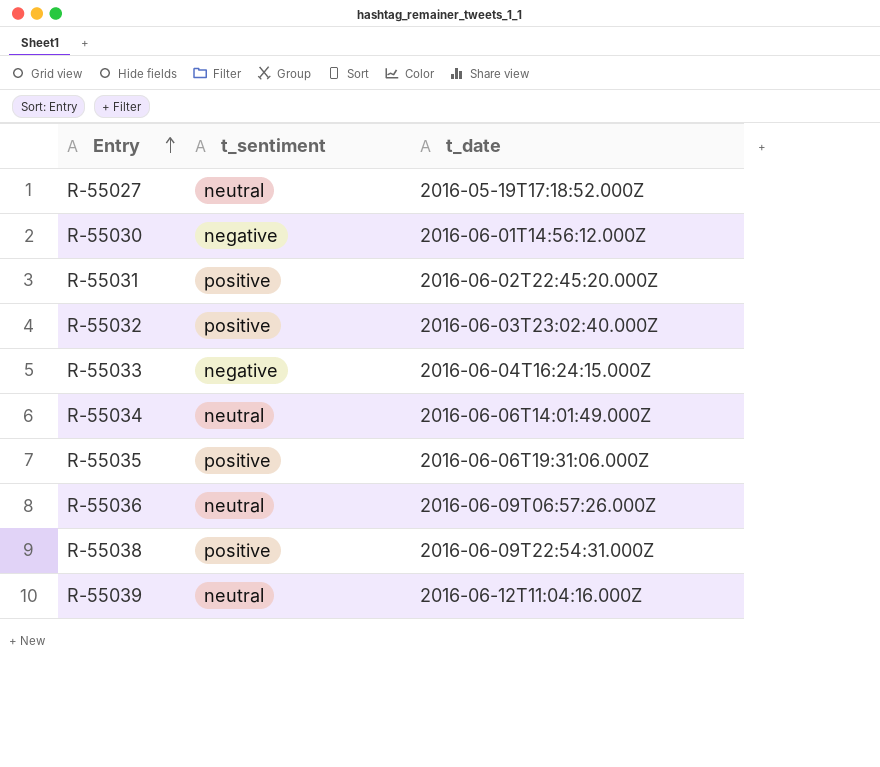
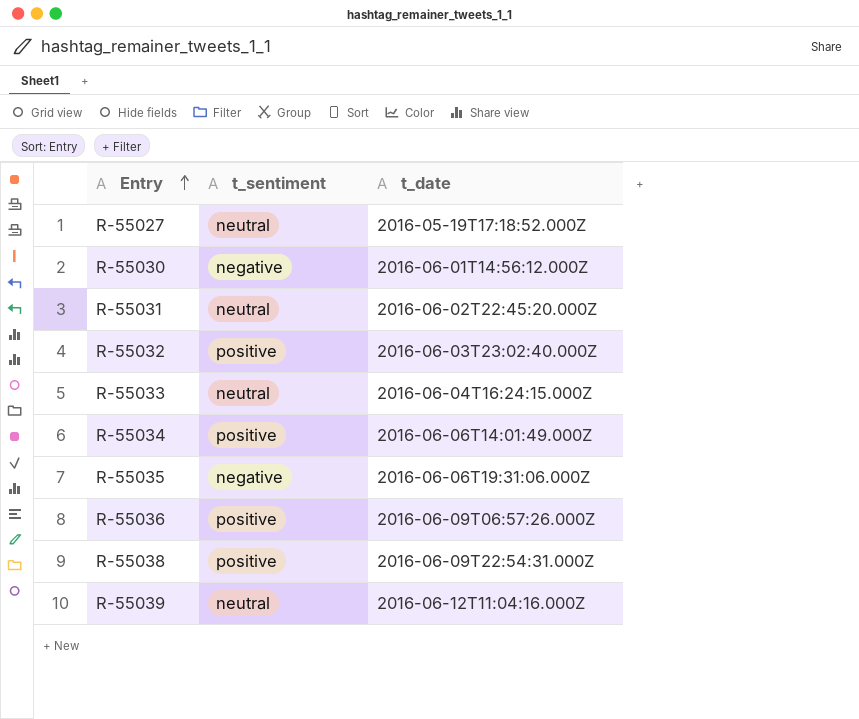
R-55031 | t_sentiment: positive -> neutral
R-55033 | t_sentiment: negative -> neutral
R-55034 | t_sentiment: neutral -> positive
R-55035 | t_sentiment: positive -> negative
R-55036 | t_sentiment: neutral -> positive

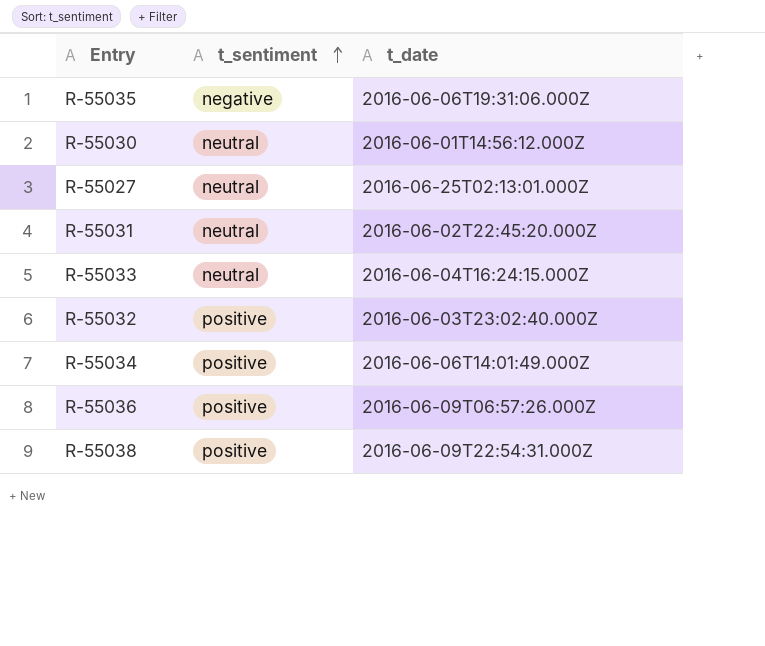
row order: Entry ascending -> t_sentiment ascending
row R-55039: neutral | 2016-06-12T11:04:16.000Z -> none
R-55030 | t_sentiment: negative -> neutral
R-55027 | t_date: 2016-05-19T17:18:52.000Z -> 2016-06-25T02:13:01.000Z

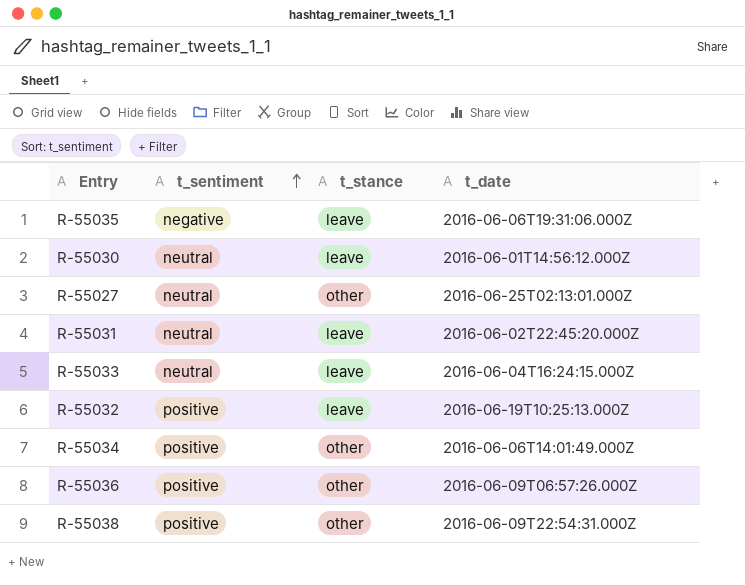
column t_stance | position: none -> 3
R-55032 | t_date: 2016-06-03T23:02:40.000Z -> 2016-06-19T10:25:13.000Z

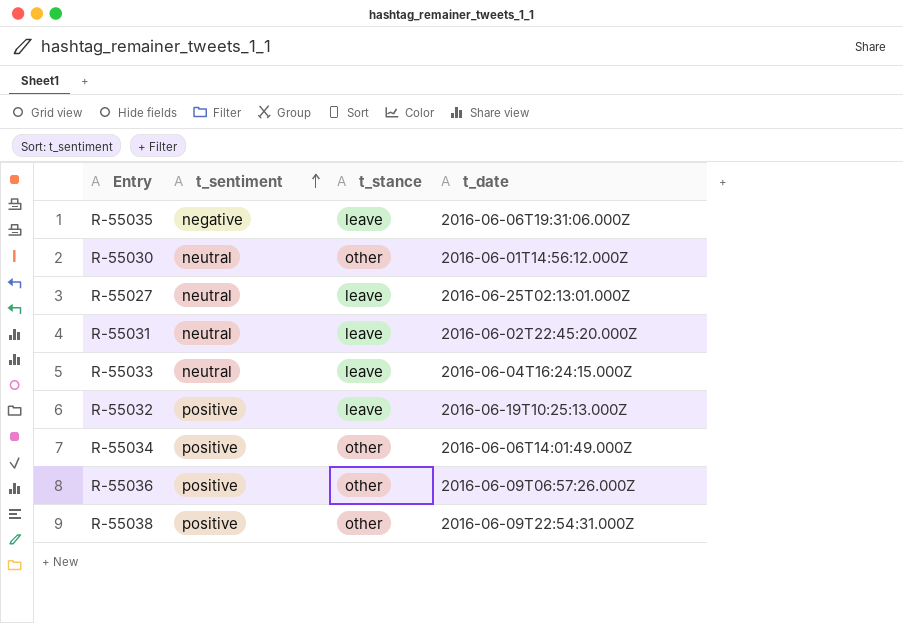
R-55030 | t_stance: leave -> other
R-55027 | t_stance: other -> leave

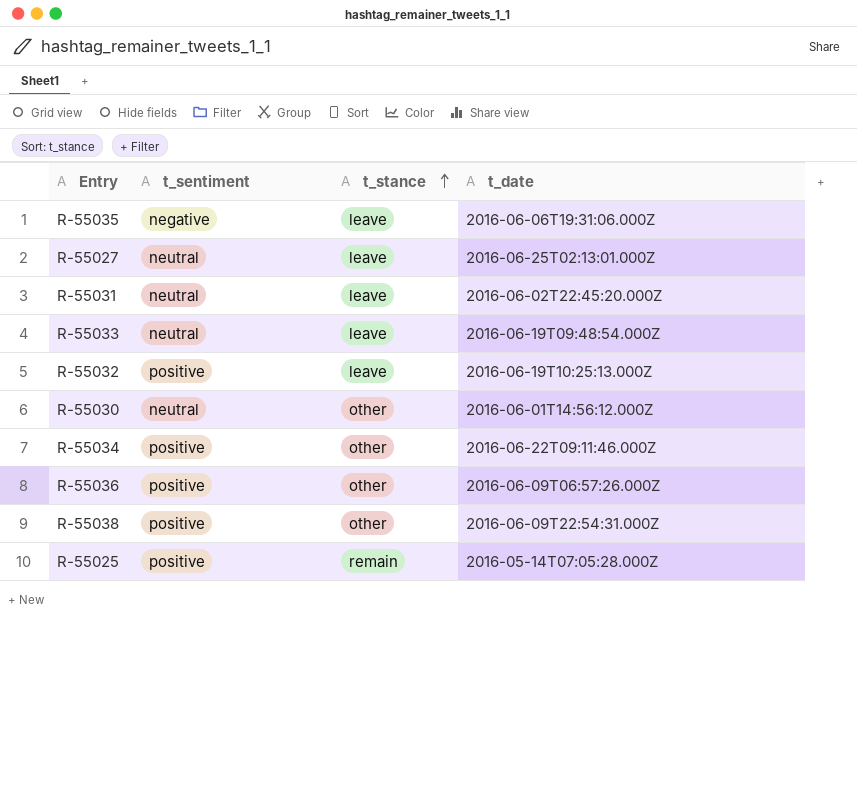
row order: t_sentiment ascending -> t_stance ascending
R-55033 | t_date: 2016-06-04T16:24:15.000Z -> 2016-06-19T09:48:54.000Z
R-55034 | t_date: 2016-06-06T14:01:49.000Z -> 2016-06-22T09:11:46.000Z
row R-55025: none -> positive | remain | 2016-05-14T07:05:28.000Z

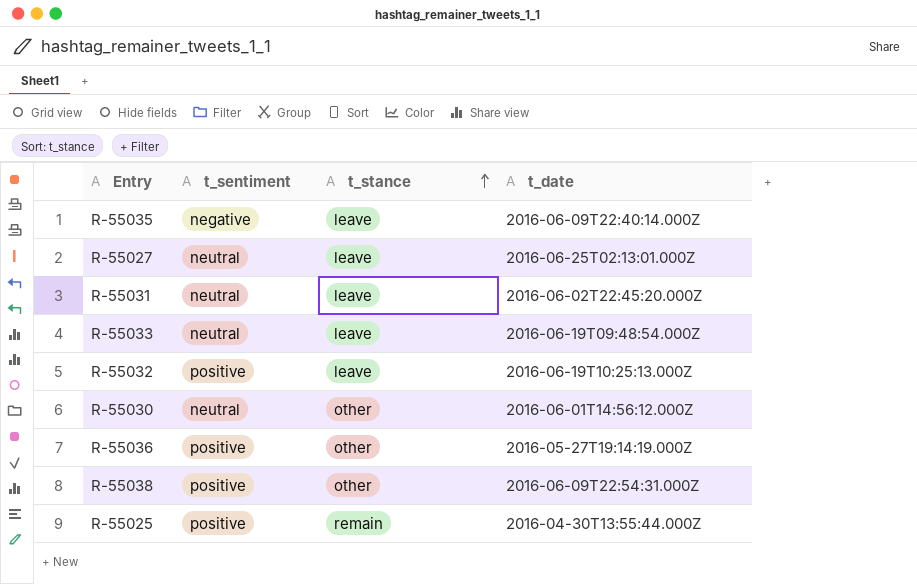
row R-55034: positive | other | 2016-06-22T09:11:46.000Z -> none
R-55035 | t_date: 2016-06-06T19:31:06.000Z -> 2016-06-09T22:40:14.000Z
R-55036 | t_date: 2016-06-09T06:57:26.000Z -> 2016-05-27T19:14:19.000Z
R-55025 | t_date: 2016-05-14T07:05:28.000Z -> 2016-04-30T13:55:44.000Z

